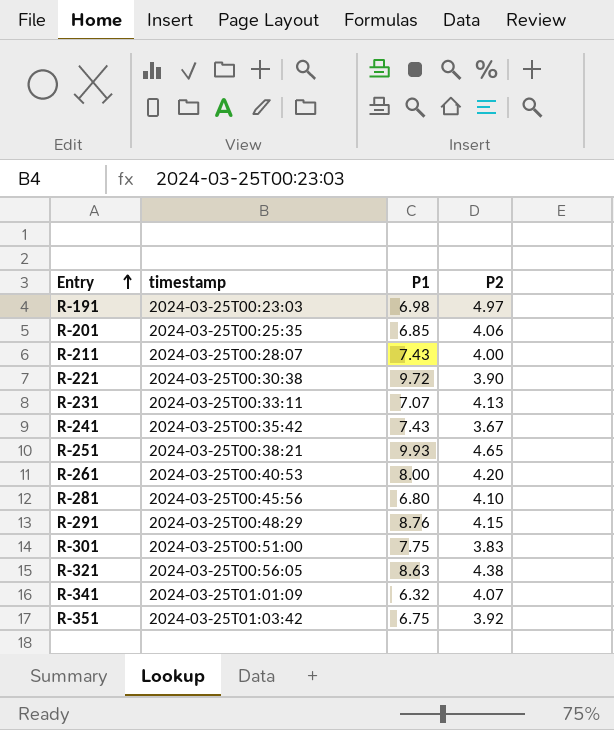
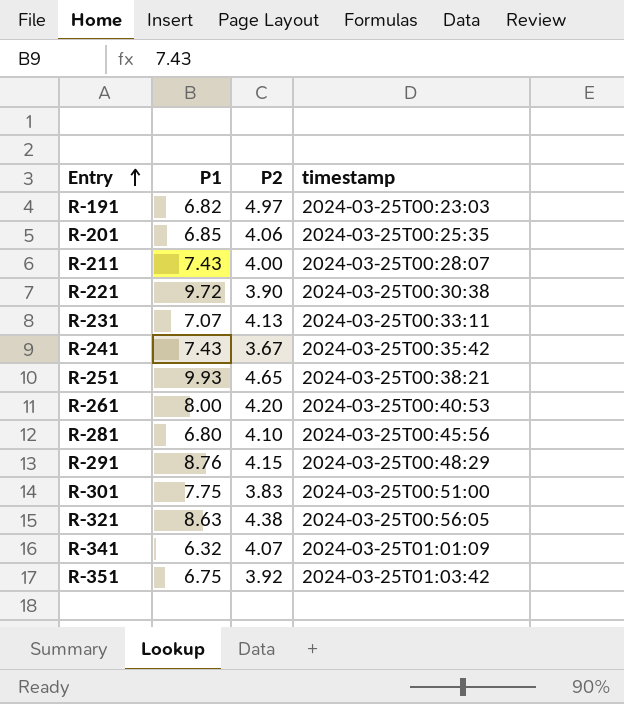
column timestamp | position: 2 -> 4
R-191 | P1: 6.98 -> 6.82

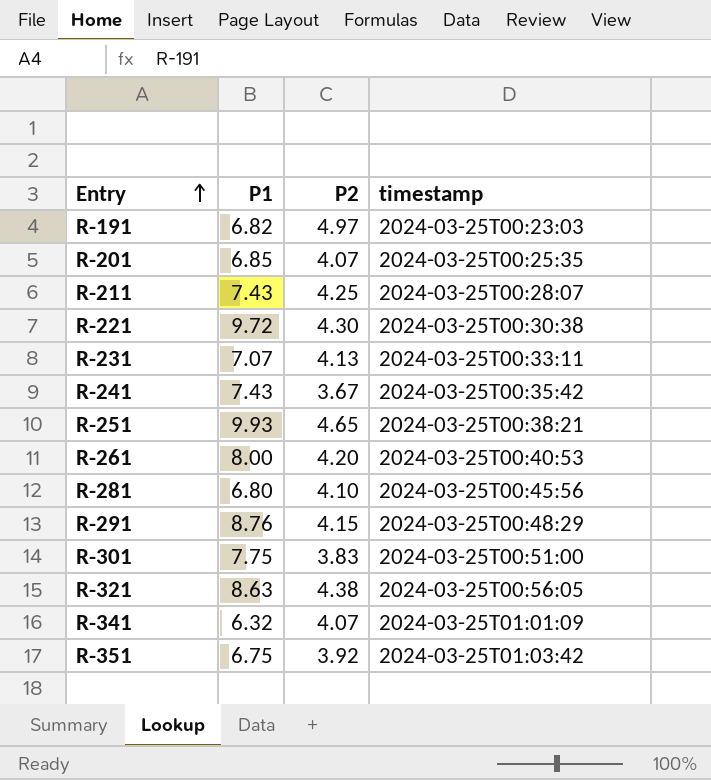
R-201 | P2: 4.06 -> 4.07
R-211 | P2: 4.00 -> 4.25
R-221 | P2: 3.90 -> 4.30

